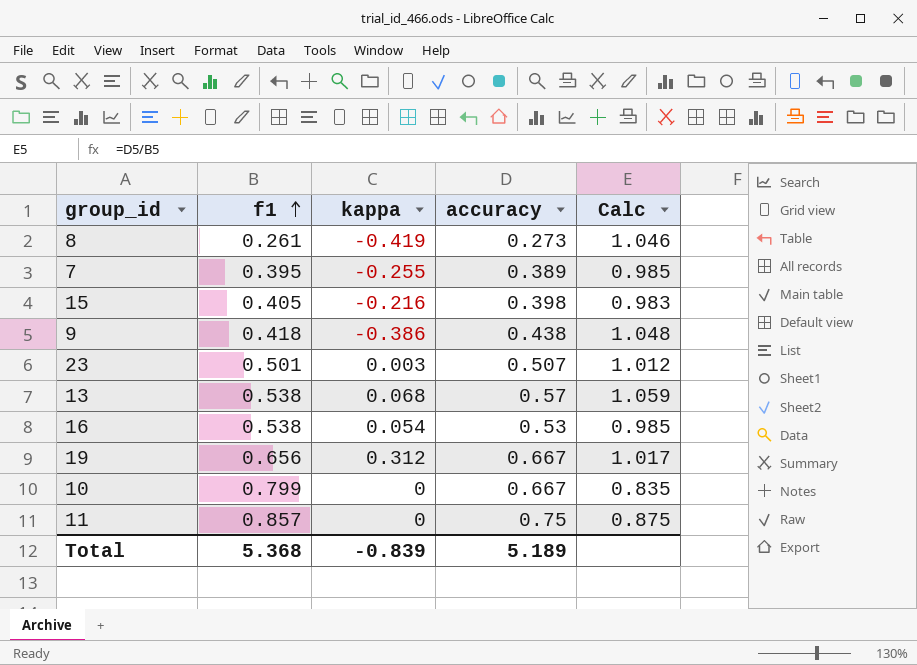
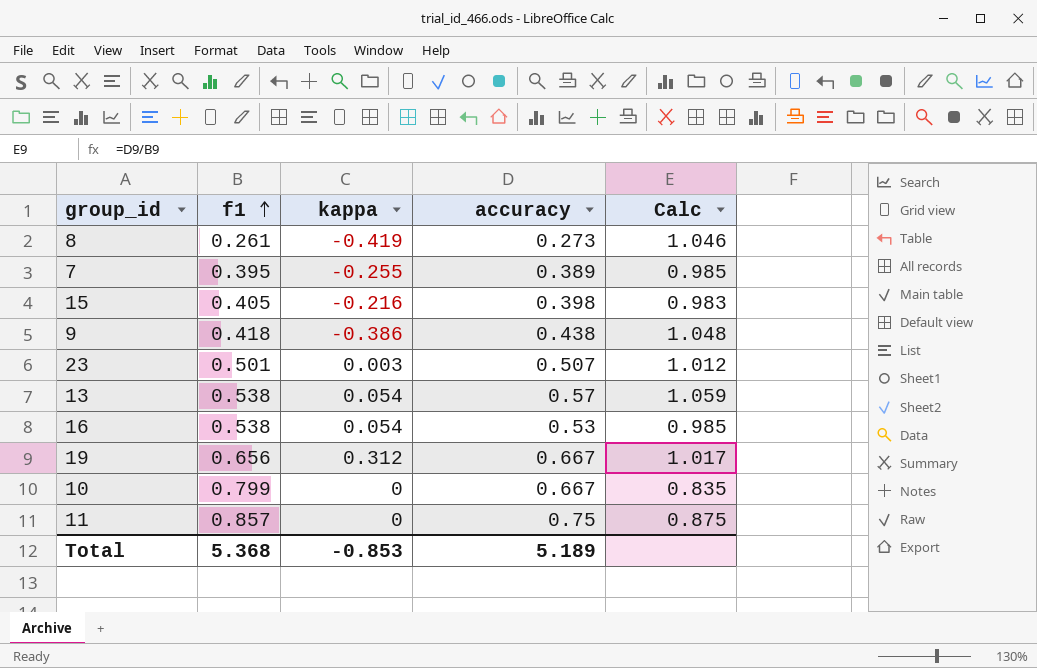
13 | kappa: 0.068 -> 0.054
Total | kappa: -0.839 -> -0.853

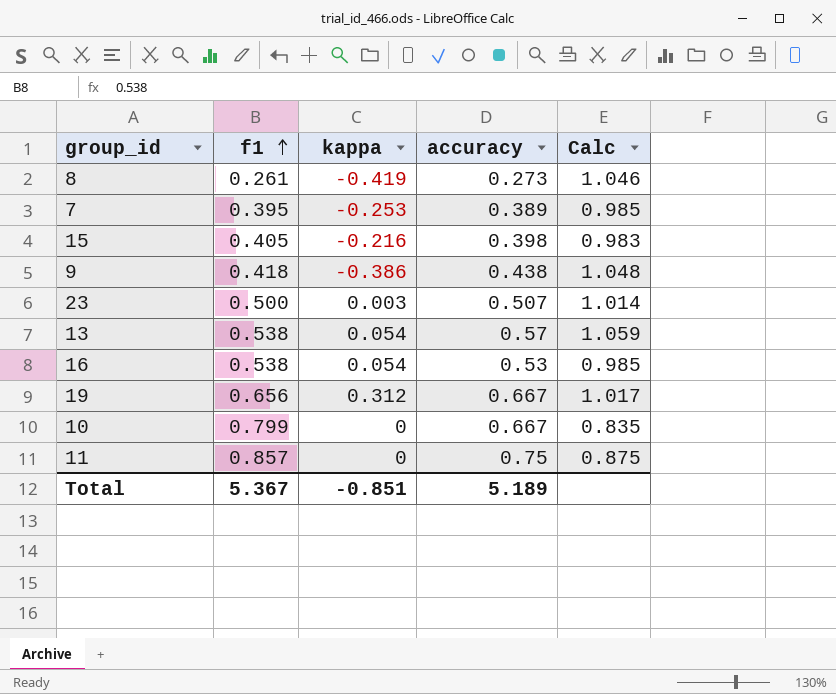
7 | kappa: -0.255 -> -0.253
23 | f1: 0.501 -> 0.500
23 | Calc: 1.012 -> 1.014
Total | f1: 5.368 -> 5.367
Total | kappa: -0.853 -> -0.851

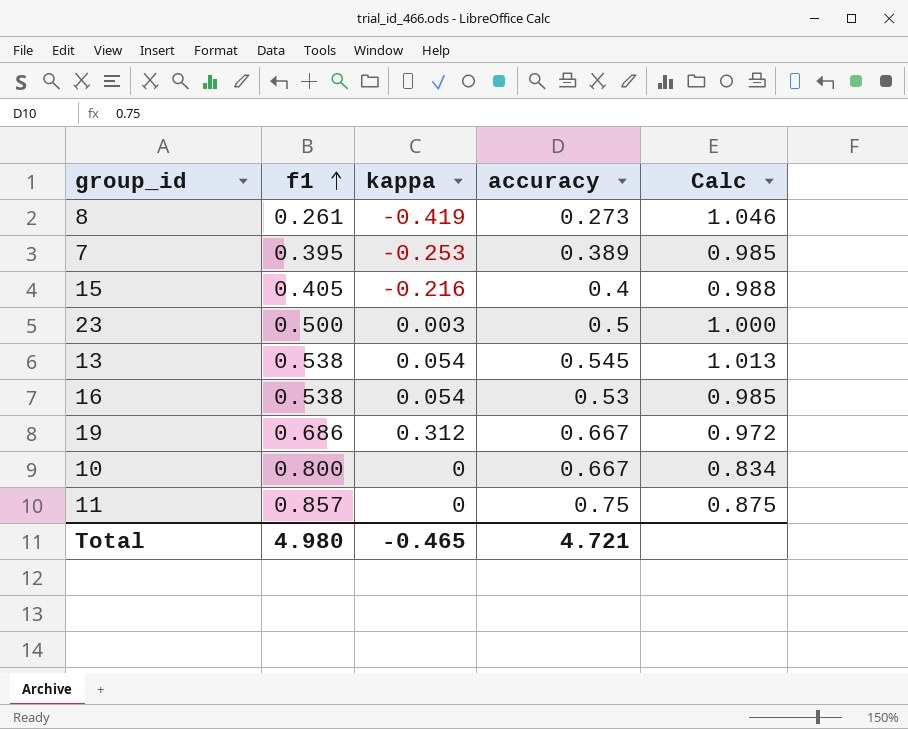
row 9: 0.418 | -0.386 | 0.438 | 1.048 -> none
15 | accuracy: 0.398 -> 0.4
15 | Calc: 0.983 -> 0.988
23 | accuracy: 0.507 -> 0.5
23 | Calc: 1.014 -> 1.000
13 | accuracy: 0.57 -> 0.545
13 | Calc: 1.059 -> 1.013
19 | f1: 0.656 -> 0.686
19 | Calc: 1.017 -> 0.972
10 | f1: 0.799 -> 0.800
10 | Calc: 0.835 -> 0.834
Total | f1: 5.367 -> 4.980
Total | kappa: -0.851 -> -0.465
Total | accuracy: 5.189 -> 4.721

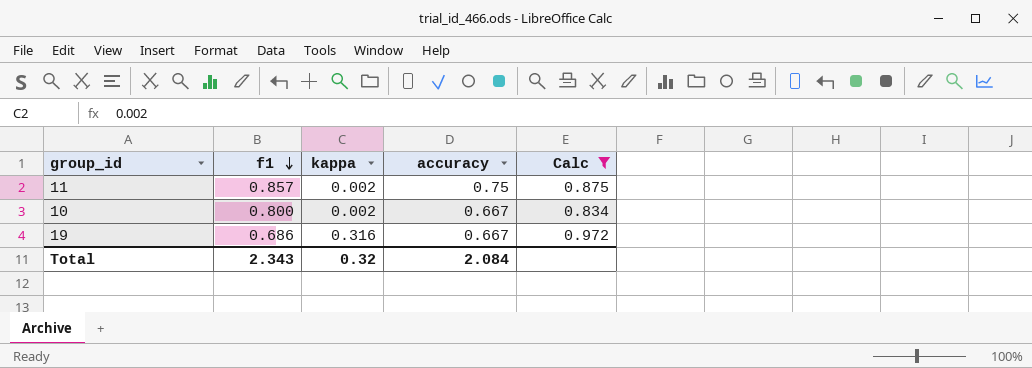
filter: none -> Calc <= 0.972
row order: f1 ascending -> f1 descending
11 | kappa: 0 -> 0.002
10 | kappa: 0 -> 0.002
19 | kappa: 0.312 -> 0.316
Total | f1: 4.980 -> 2.343
Total | kappa: -0.465 -> 0.32
Total | accuracy: 4.721 -> 2.084

